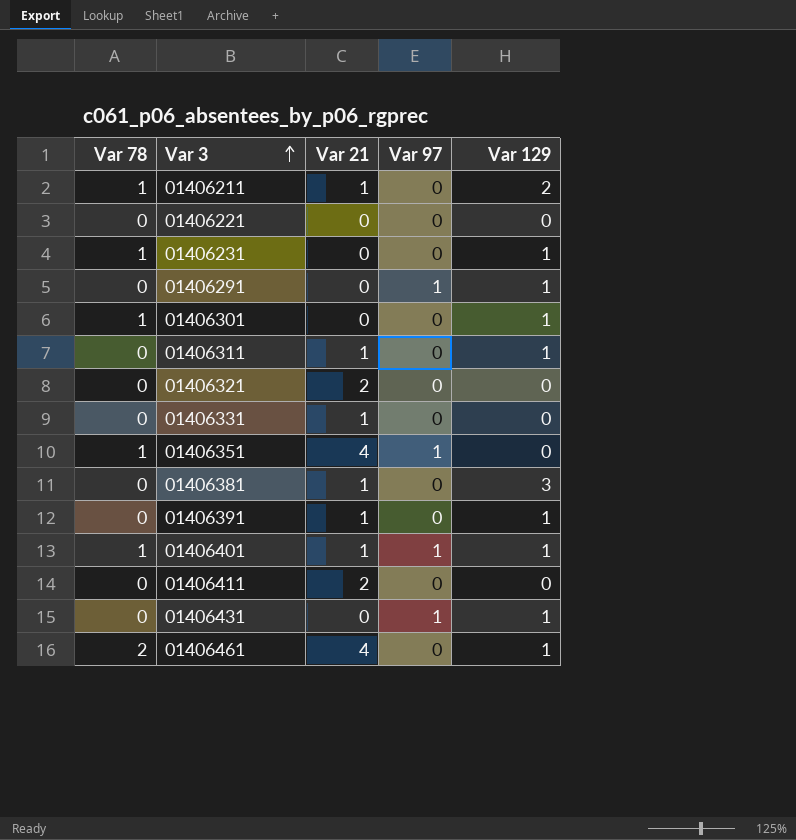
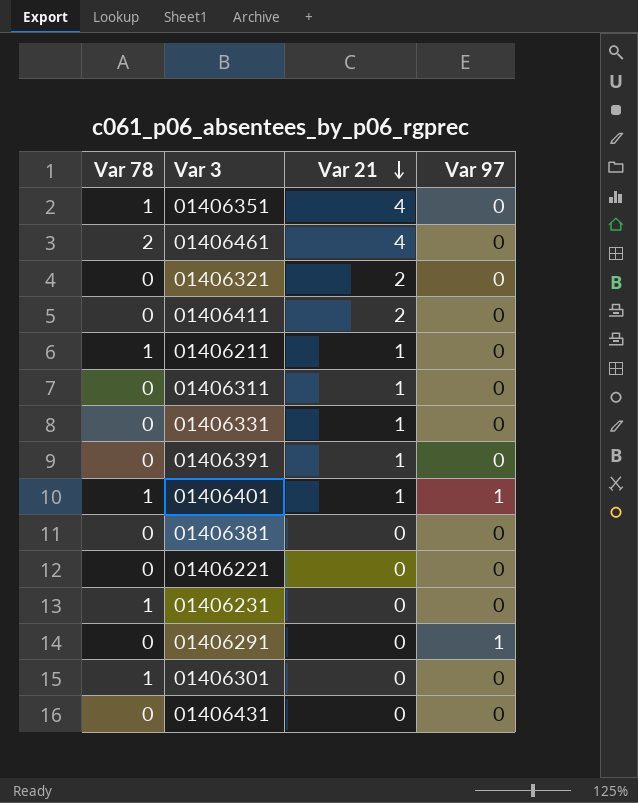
row order: Var 3 ascending -> Var 21 descending
column Var 129 | position: 5 -> none
01406351 | Var 97: 1 -> 0
01406381 | Var 21: 1 -> 0
01406431 | Var 97: 1 -> 0

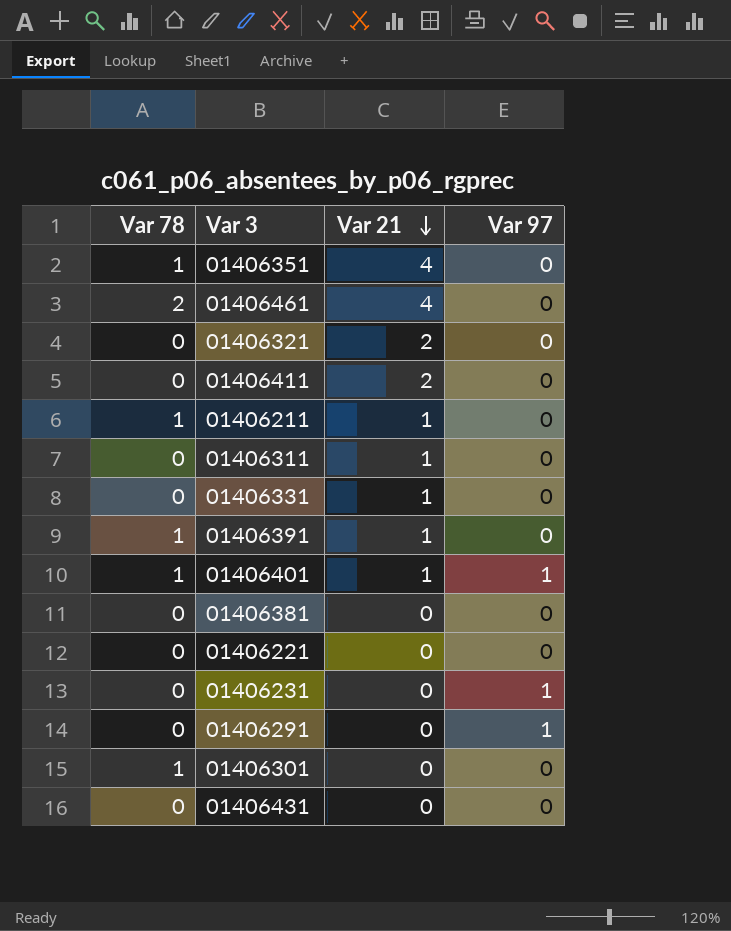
01406391 | Var 78: 0 -> 1
01406231 | Var 78: 1 -> 0
01406231 | Var 97: 0 -> 1

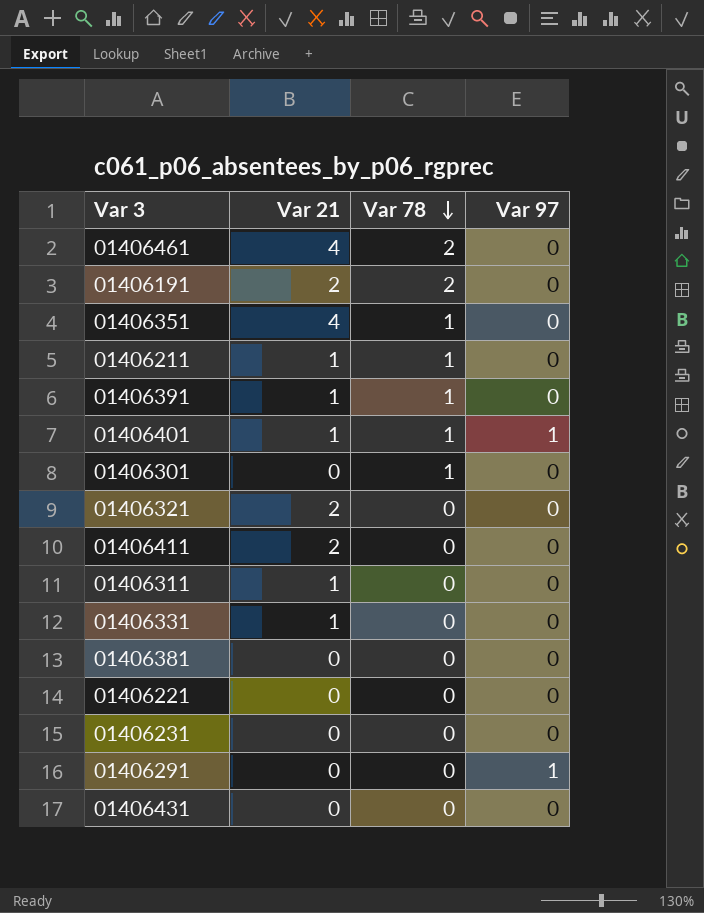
row order: Var 21 descending -> Var 78 descending
column Var 78 | position: 1 -> 3
row 01406191: none -> 2 | 2 | 0
01406231 | Var 97: 1 -> 0

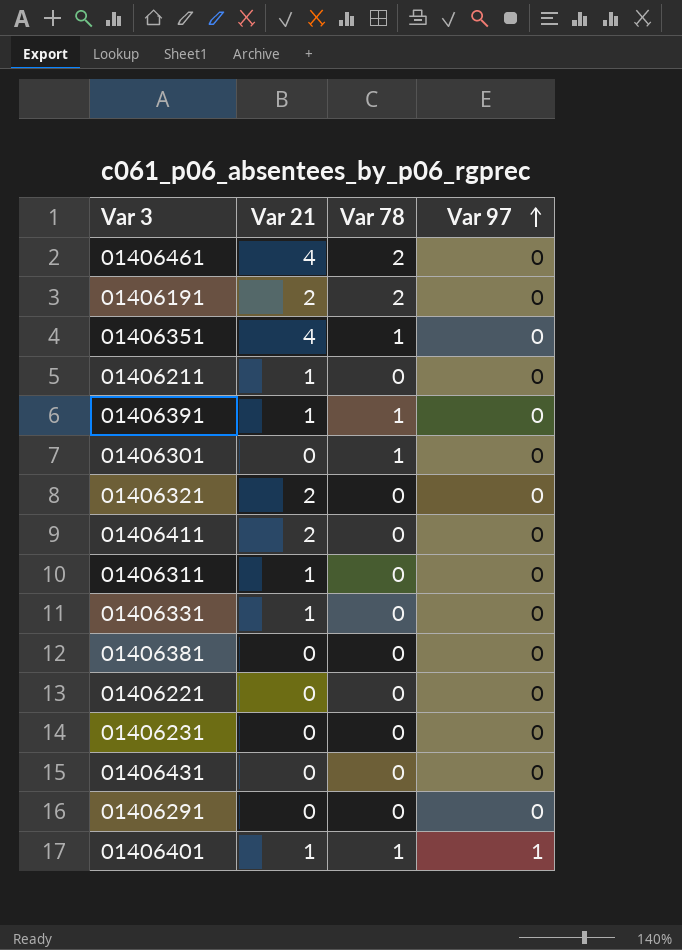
row order: Var 78 descending -> Var 97 ascending
01406211 | Var 78: 1 -> 0
01406291 | Var 97: 1 -> 0

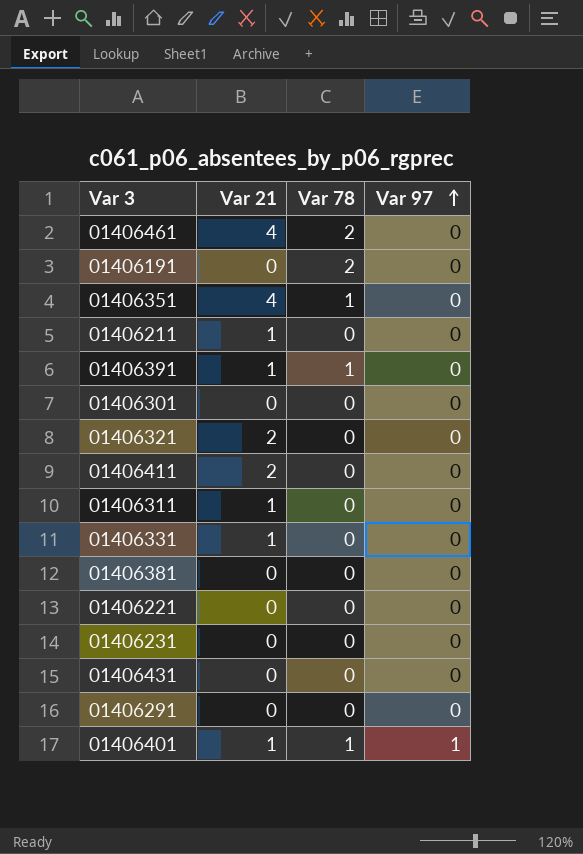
01406191 | Var 21: 2 -> 0
01406301 | Var 78: 1 -> 0

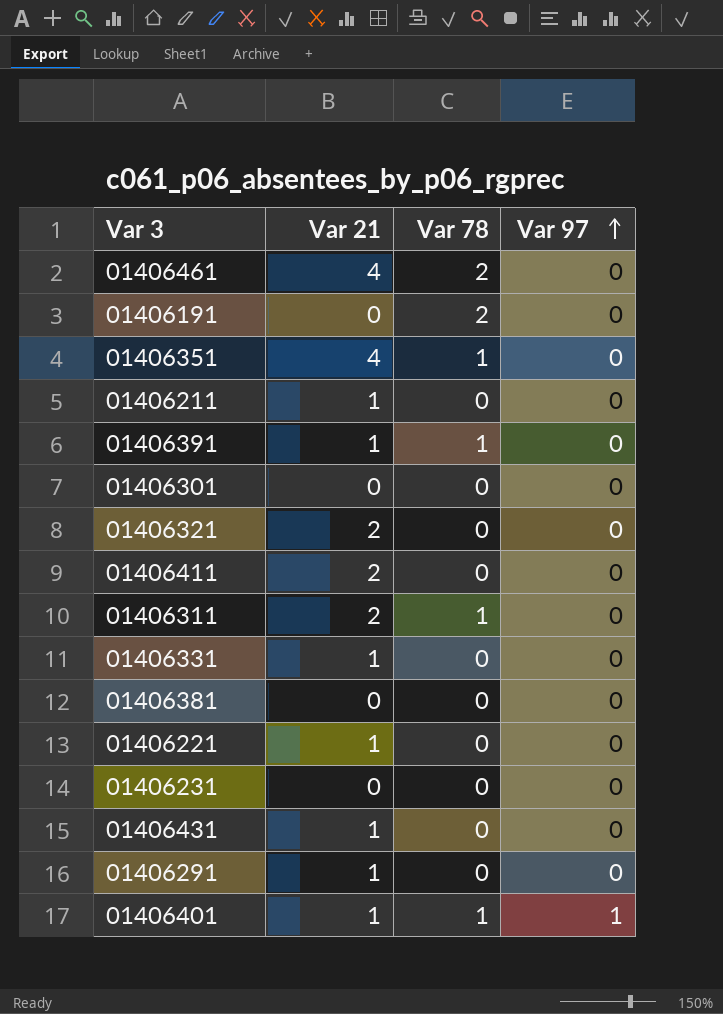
01406311 | Var 21: 1 -> 2
01406311 | Var 78: 0 -> 1
01406221 | Var 21: 0 -> 1
01406431 | Var 21: 0 -> 1
01406291 | Var 21: 0 -> 1

